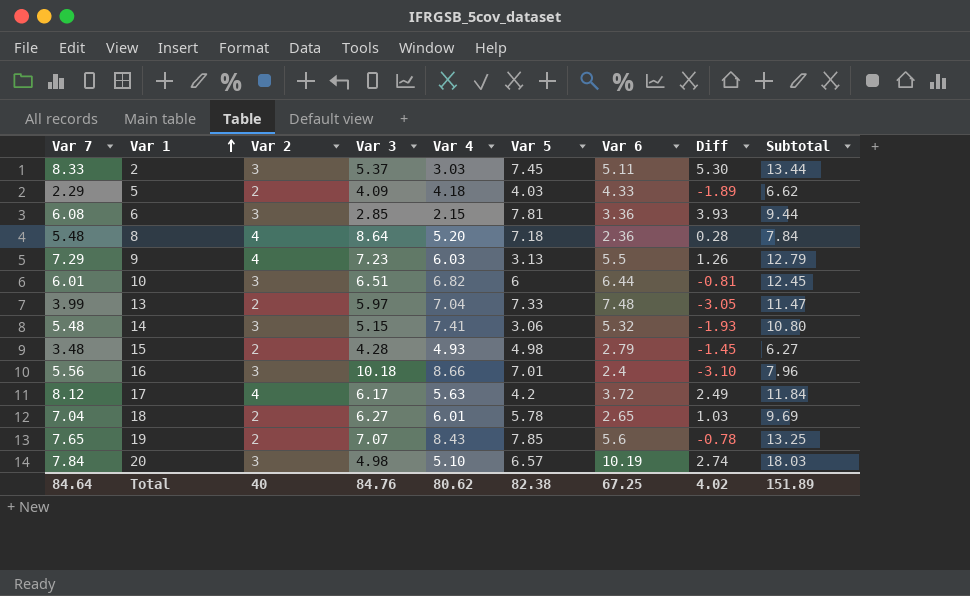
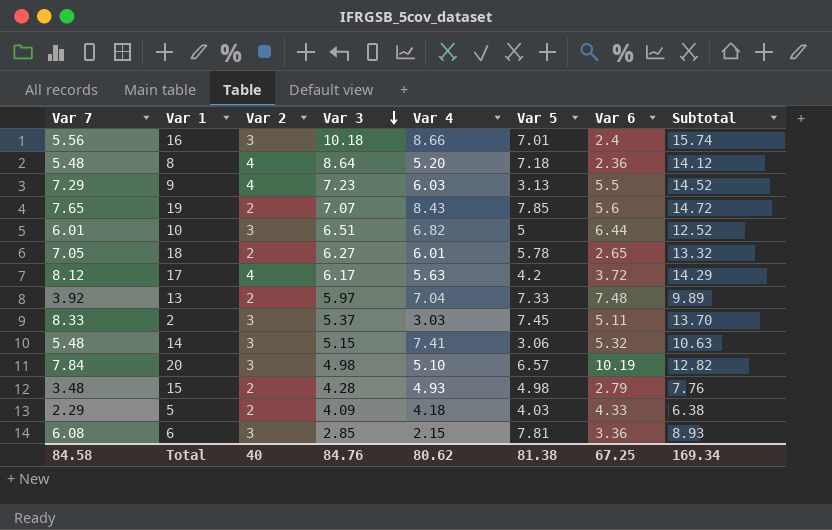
row order: Var 1 ascending -> Var 3 descending
column Diff | formula: [Var 7] - [Var 4] -> none
column Subtotal | formula: [Var 7] + [Var 6] -> [Var 7] + [Var 3]
10 | Var 5: 6 -> 5
18 | Var 7: 7.04 -> 7.05
13 | Var 7: 3.99 -> 3.92
Total | Var 7: 84.64 -> 84.58
Total | Var 5: 82.38 -> 81.38
Total | Subtotal: 151.89 -> 169.34

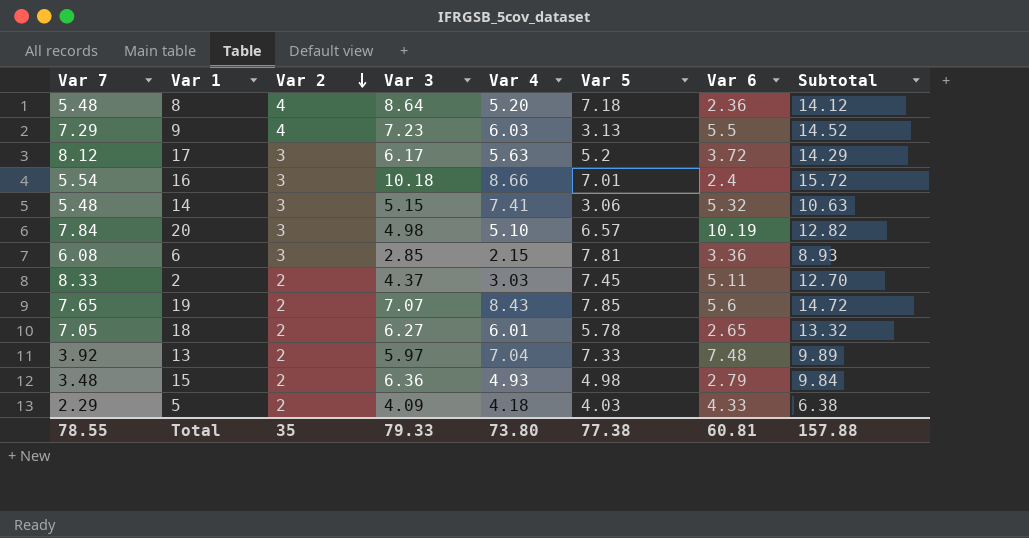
row order: Var 3 descending -> Var 2 descending
row 10: 6.01 | 3 | 6.51 | 6.82 | 5 | 6.44 | 12.52 -> none
17 | Var 2: 4 -> 3
17 | Var 5: 4.2 -> 5.2
16 | Var 7: 5.56 -> 5.54
16 | Subtotal: 15.74 -> 15.72
2 | Var 2: 3 -> 2
2 | Var 3: 5.37 -> 4.37
2 | Subtotal: 13.70 -> 12.70
15 | Var 3: 4.28 -> 6.36
15 | Subtotal: 7.76 -> 9.84
Total | Var 7: 84.58 -> 78.55
Total | Var 2: 40 -> 35
Total | Var 3: 84.76 -> 79.33
Total | Var 4: 80.62 -> 73.80
Total | Var 5: 81.38 -> 77.38
Total | Var 6: 67.25 -> 60.81
Total | Subtotal: 169.34 -> 157.88

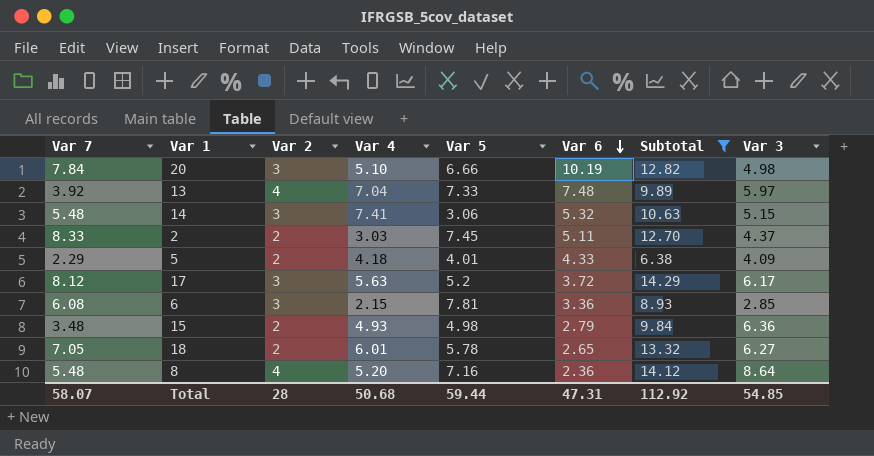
filter: none -> Subtotal <= 14.29
row order: Var 2 descending -> Var 6 descending
column Var 3 | position: 4 -> 8
20 | Var 5: 6.57 -> 6.66
13 | Var 2: 2 -> 4
5 | Var 5: 4.03 -> 4.01
8 | Var 5: 7.18 -> 7.16
Total | Var 7: 78.55 -> 58.07
Total | Var 2: 35 -> 28
Total | Var 4: 73.80 -> 50.68
Total | Var 5: 77.38 -> 59.44
Total | Var 6: 60.81 -> 47.31
Total | Subtotal: 157.88 -> 112.92
Total | Var 3: 79.33 -> 54.85

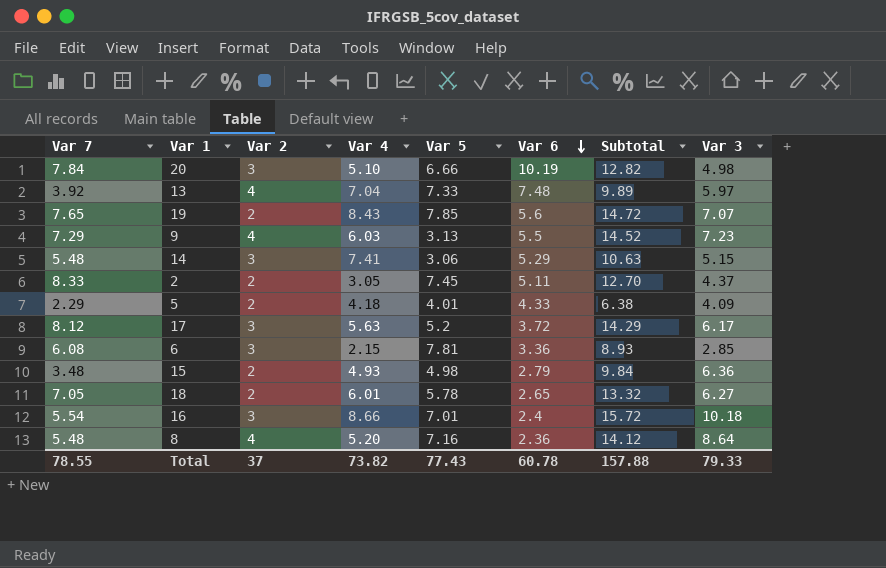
filter: Subtotal <= 14.29 -> none
14 | Var 6: 5.32 -> 5.29
2 | Var 4: 3.03 -> 3.05
Total | Var 7: 58.07 -> 78.55
Total | Var 2: 28 -> 37
Total | Var 4: 50.68 -> 73.82
Total | Var 5: 59.44 -> 77.43
Total | Var 6: 47.31 -> 60.78
Total | Subtotal: 112.92 -> 157.88
Total | Var 3: 54.85 -> 79.33

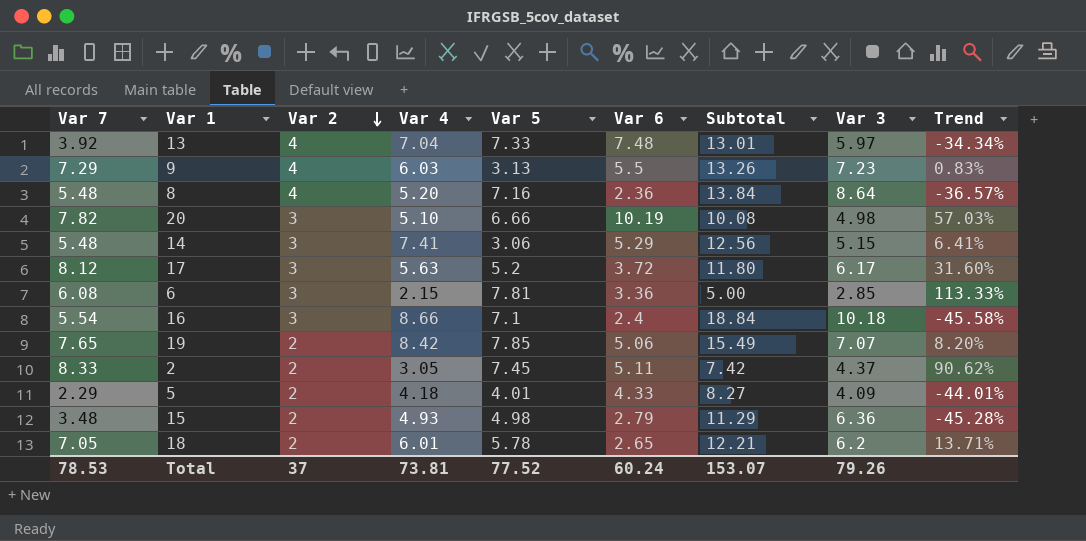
row order: Var 6 descending -> Var 2 descending
column Subtotal | formula: [Var 7] + [Var 3] -> [Var 4] + [Var 3]
column Trend | formula: none -> ([Var 7] - [Var 3]) / [Var 3]
20 | Var 7: 7.84 -> 7.82
16 | Var 5: 7.01 -> 7.1
19 | Var 4: 8.43 -> 8.42
19 | Var 6: 5.6 -> 5.06
18 | Var 3: 6.27 -> 6.2
Total | Var 7: 78.55 -> 78.53
Total | Var 4: 73.82 -> 73.81
Total | Var 5: 77.43 -> 77.52
Total | Var 6: 60.78 -> 60.24
Total | Subtotal: 157.88 -> 153.07
Total | Var 3: 79.33 -> 79.26

